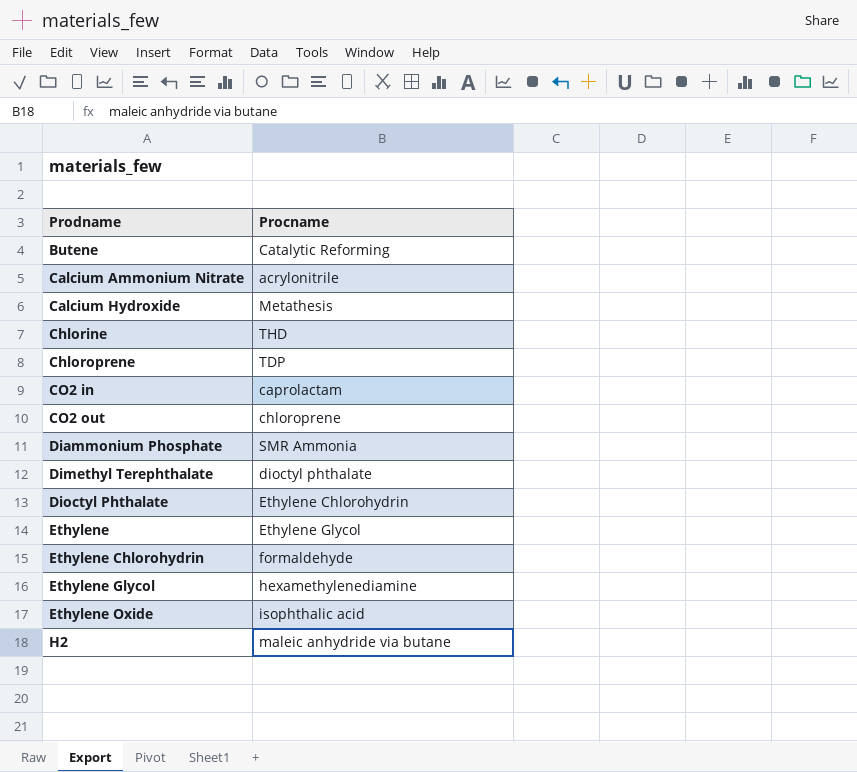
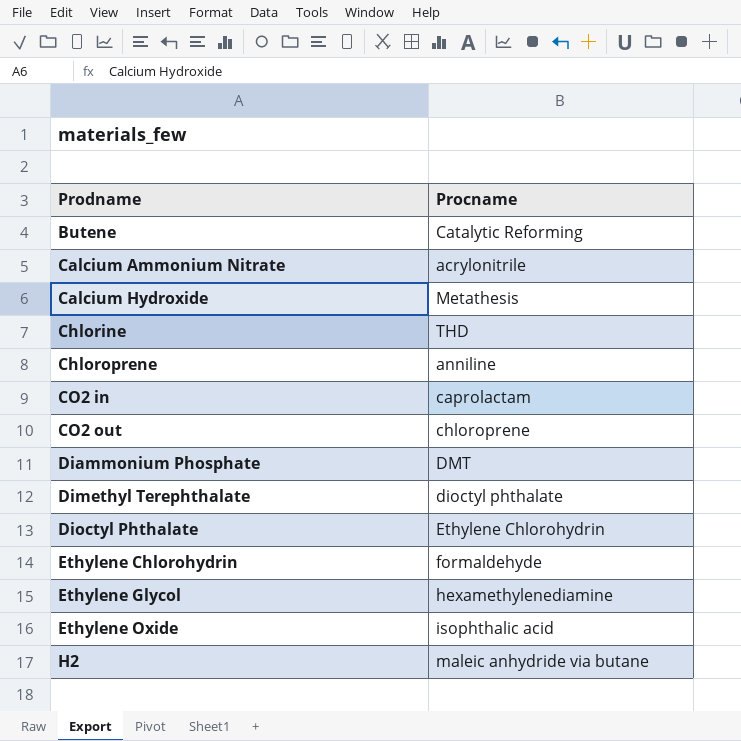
row Ethylene: Ethylene Glycol -> none
Chloroprene | Procname: TDP -> anniline
Diammonium Phosphate | Procname: SMR Ammonia -> DMT

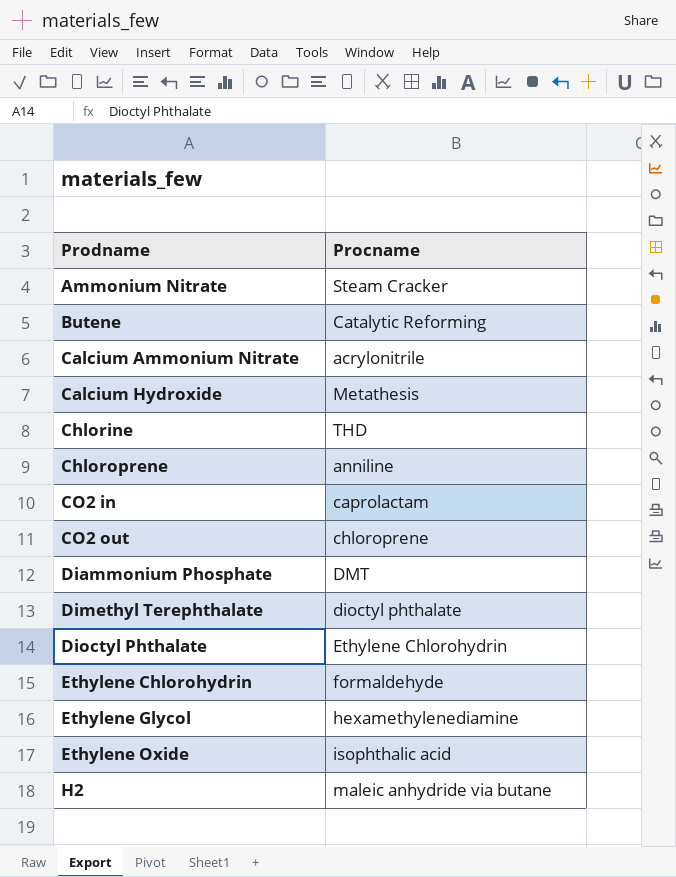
row Ammonium Nitrate: none -> Steam Cracker

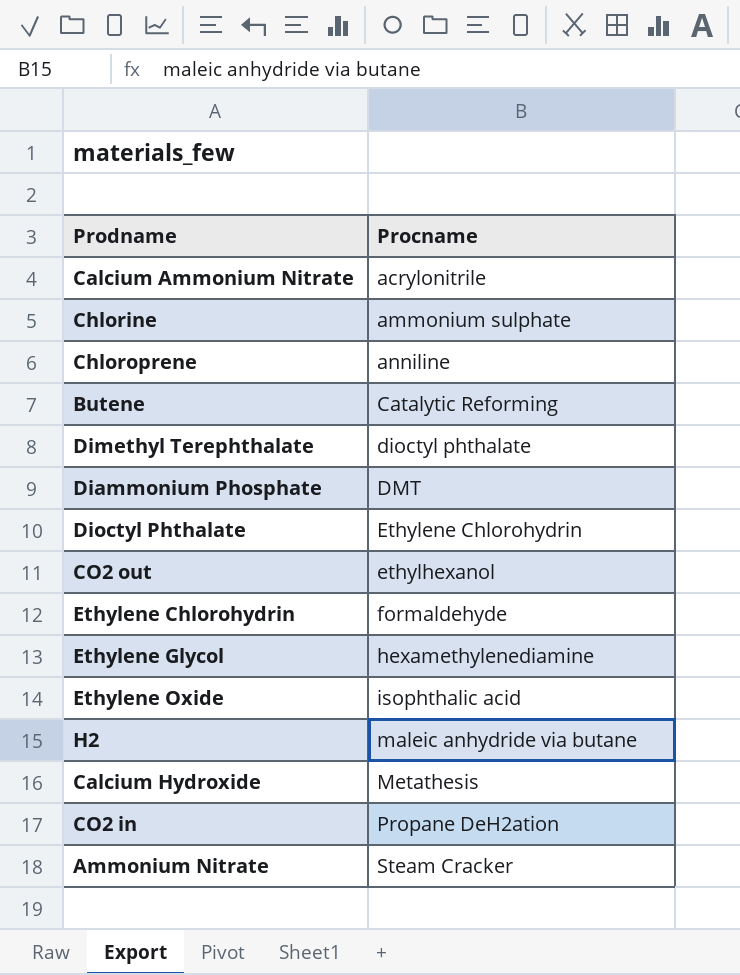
row order: Prodname ascending -> Procname ascending
Chlorine | Procname: THD -> ammonium sulphate
CO2 out | Procname: chloroprene -> ethylhexanol
CO2 in | Procname: caprolactam -> Propane DeH2ation

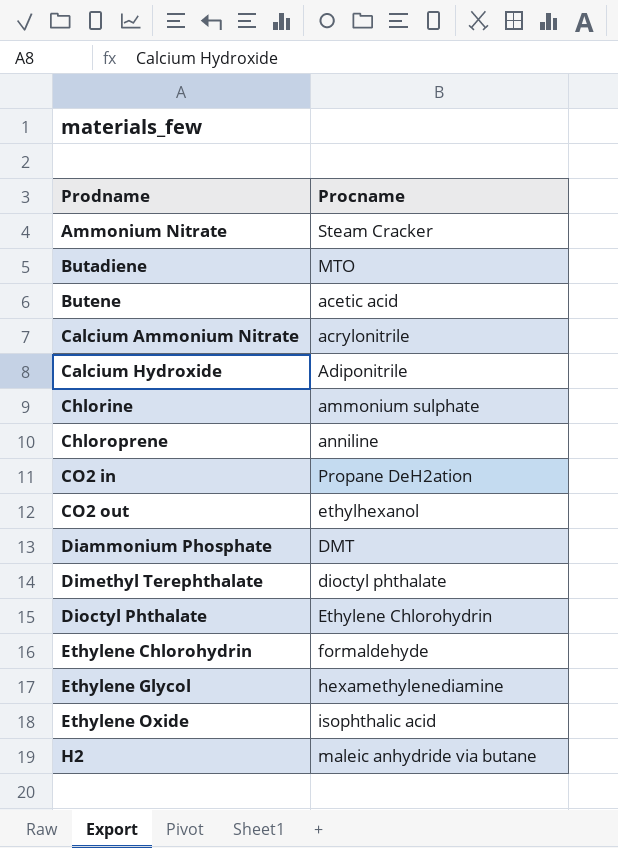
row order: Procname ascending -> Prodname ascending
row Butadiene: none -> MTO
Butene | Procname: Catalytic Reforming -> acetic acid
Calcium Hydroxide | Procname: Metathesis -> Adiponitrile

